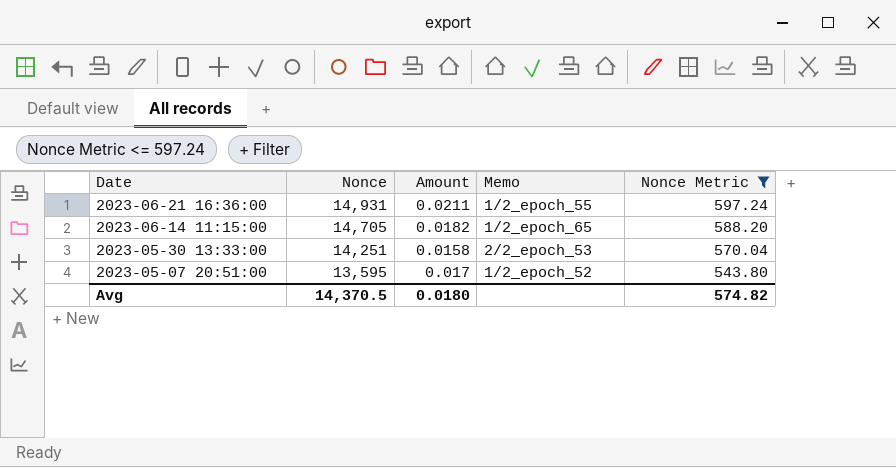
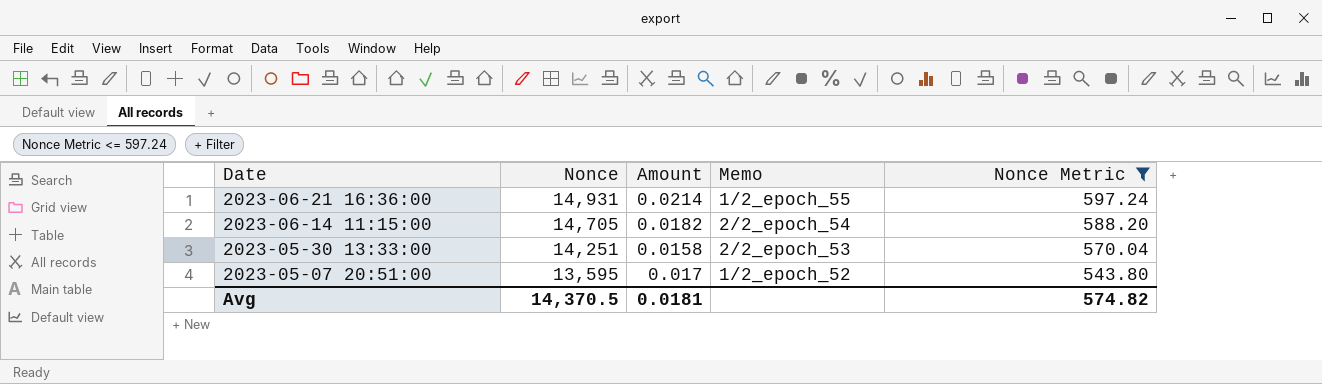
2023-06-21 16:36:00 | Amount: 0.0211 -> 0.0214
2023-06-14 11:15:00 | Memo: 1/2_epoch_65 -> 2/2_epoch_54
Avg | Amount: 0.0180 -> 0.0181

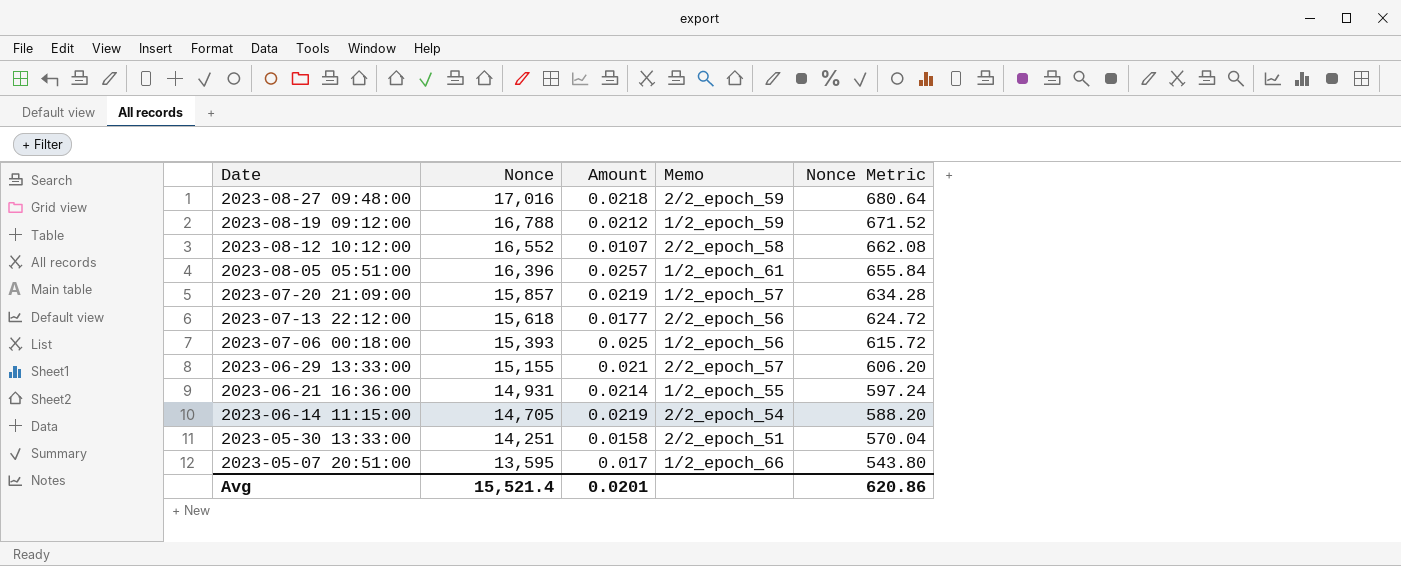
filter: Nonce Metric <= 597.24 -> none
2023-06-14 11:15:00 | Amount: 0.0182 -> 0.0219
2023-05-30 13:33:00 | Memo: 2/2_epoch_53 -> 2/2_epoch_51
2023-05-07 20:51:00 | Memo: 1/2_epoch_52 -> 1/2_epoch_66
Avg | Nonce: 14,370.5 -> 15,521.4
Avg | Amount: 0.0181 -> 0.0201
Avg | Nonce Metric: 574.82 -> 620.86

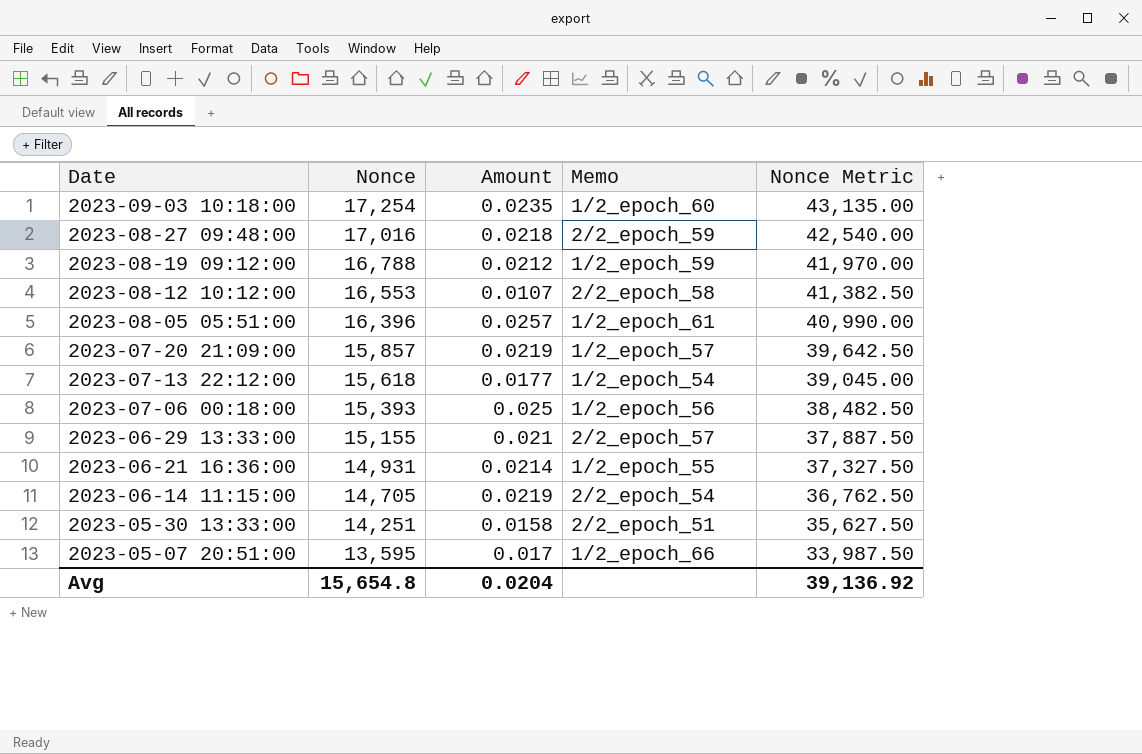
column Nonce Metric | formula: [Nonce] * 0.04 -> [Nonce] * 2.5
row 2023-09-03 10:18:00: none -> 17,254 | 0.0235 | 1/2_epoch_60 | 43,135.00
2023-08-12 10:12:00 | Nonce: 16,552 -> 16,553
2023-07-13 22:12:00 | Memo: 2/2_epoch_56 -> 1/2_epoch_54
Avg | Nonce: 15,521.4 -> 15,654.8
Avg | Amount: 0.0201 -> 0.0204
Avg | Nonce Metric: 620.86 -> 39,136.92

